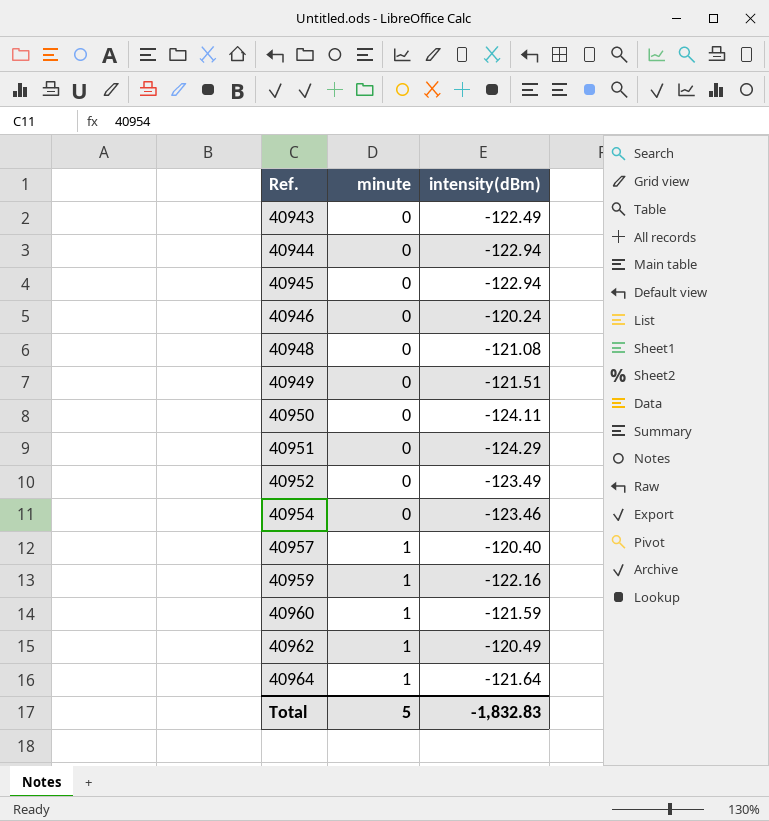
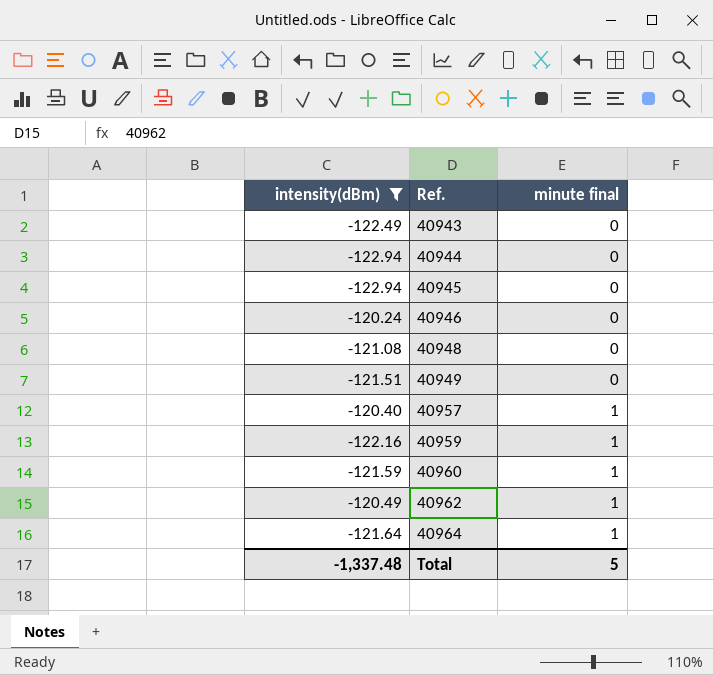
filter: none -> intensity(dBm) >= -122.94
column intensity(dBm) | position: 3 -> 1
column name: minute -> minute final
Total | intensity(dBm): -1,832.83 -> -1,337.48

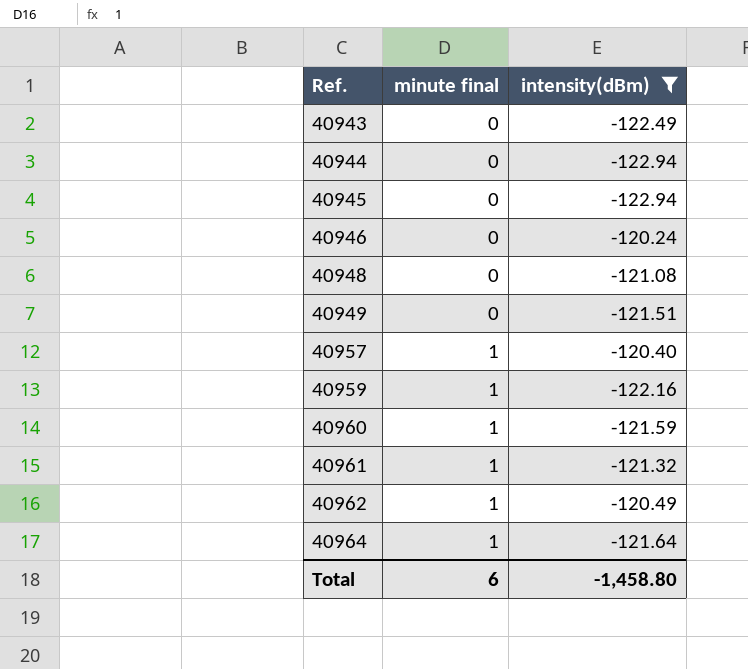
column intensity(dBm) | position: 1 -> 3
row 40961: none -> 1 | -121.32
Total | minute final: 5 -> 6
Total | intensity(dBm): -1,337.48 -> -1,458.80

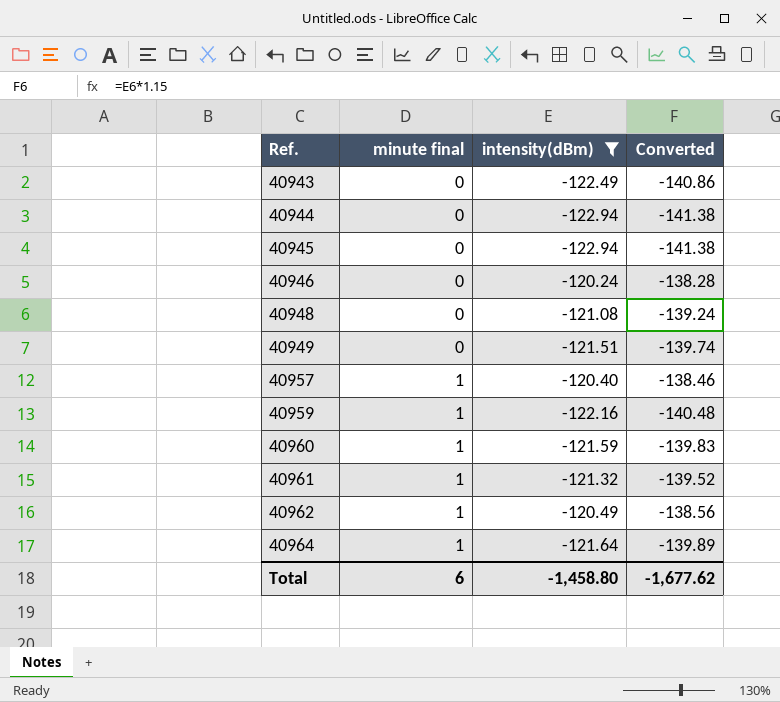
column Converted | formula: none -> [intensity(dBm)] * 1.15

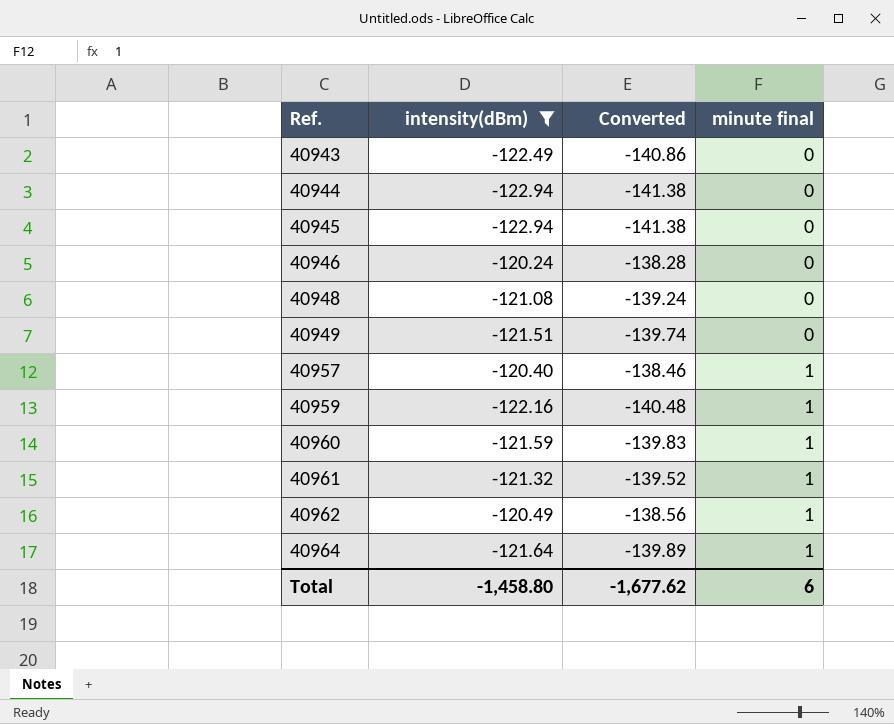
column minute final | position: 2 -> 4

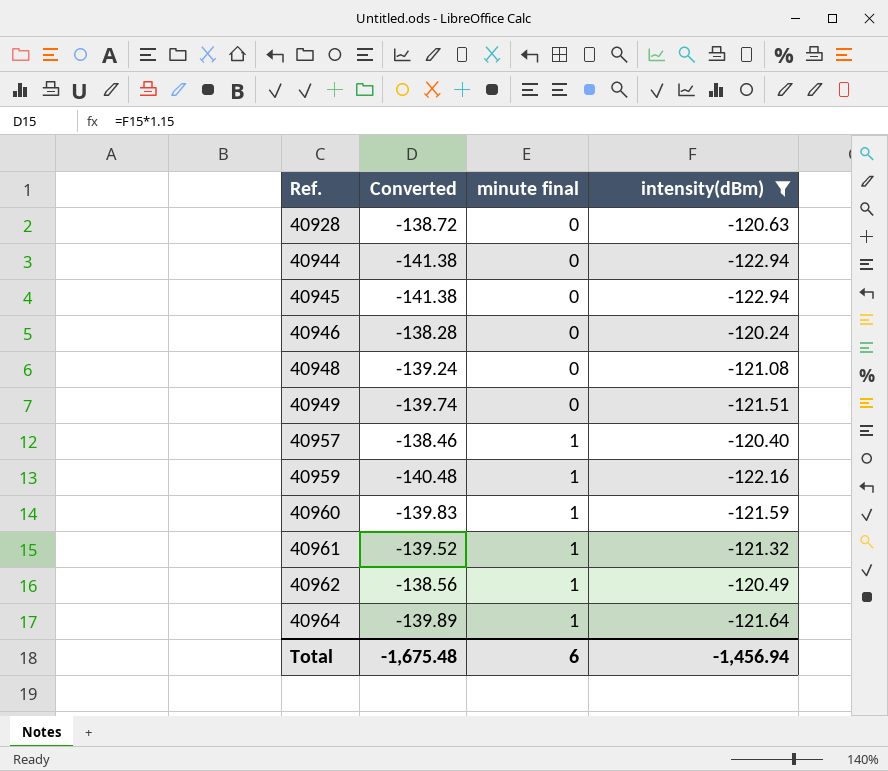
column intensity(dBm) | position: 2 -> 4
row 40943: -122.49 | -140.86 | 0 -> none
row 40928: none -> -138.72 | 0 | -120.63
Total | Converted: -1,677.62 -> -1,675.48
Total | intensity(dBm): -1,458.80 -> -1,456.94

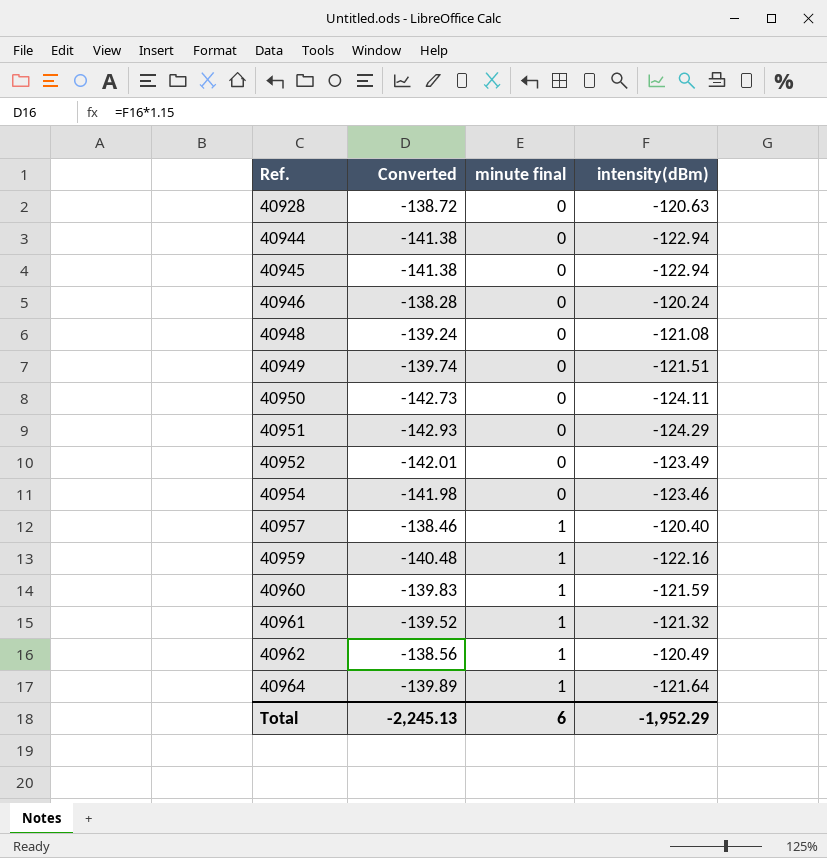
filter: intensity(dBm) >= -122.94 -> none
Total | Converted: -1,675.48 -> -2,245.13
Total | intensity(dBm): -1,456.94 -> -1,952.29

